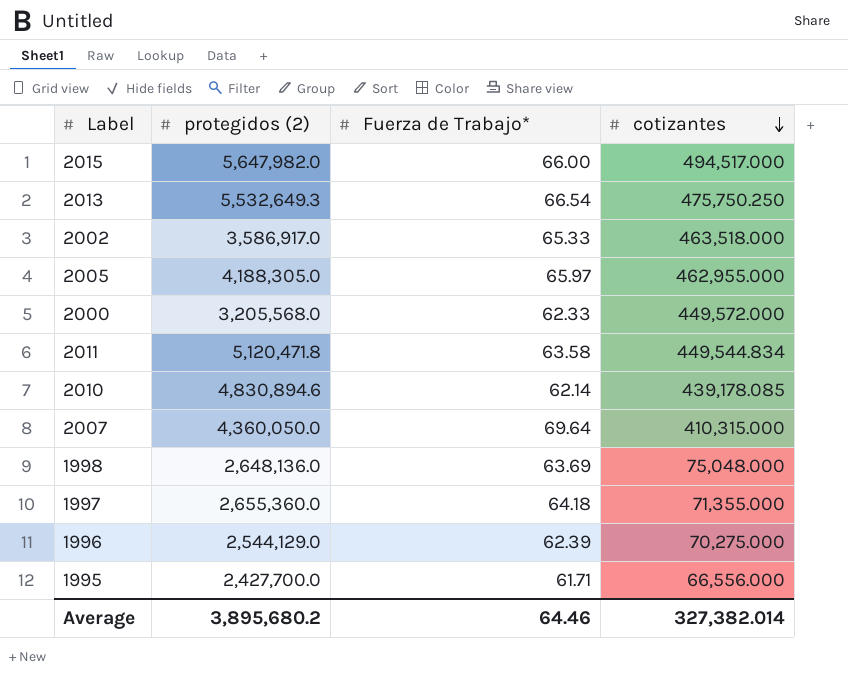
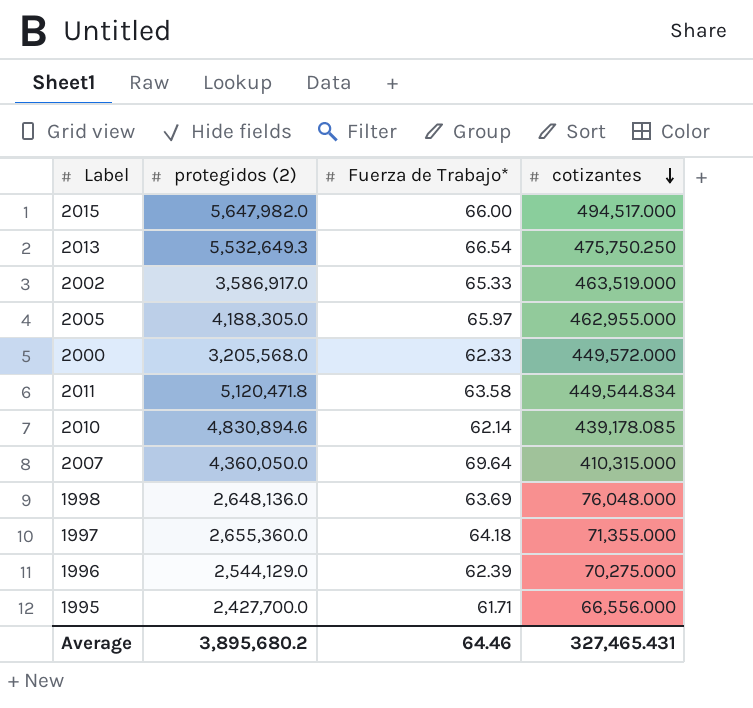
2002 | cotizantes: 463,518.000 -> 463,519.000
1998 | cotizantes: 75,048.000 -> 76,048.000
Average | cotizantes: 327,382.014 -> 327,465.431

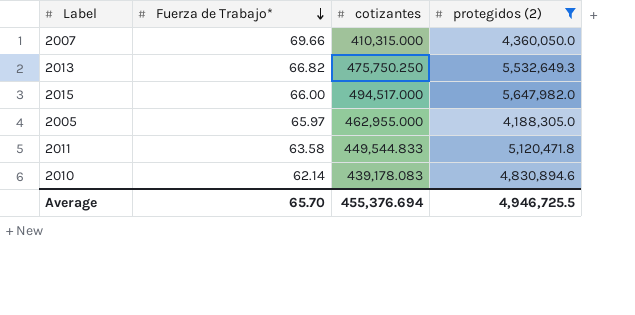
filter: none -> protegidos (2) >= 4,188,305.0
row order: cotizantes descending -> Fuerza de Trabajo* descending
column protegidos (2) | position: 2 -> 4
2007 | Fuerza de Trabajo*: 69.64 -> 69.66
2013 | Fuerza de Trabajo*: 66.54 -> 66.82
2011 | cotizantes: 449,544.834 -> 449,544.833
2010 | cotizantes: 439,178.085 -> 439,178.083
Average | Fuerza de Trabajo*: 64.46 -> 65.70
Average | cotizantes: 327,465.431 -> 455,376.694
Average | protegidos (2): 3,895,680.2 -> 4,946,725.5

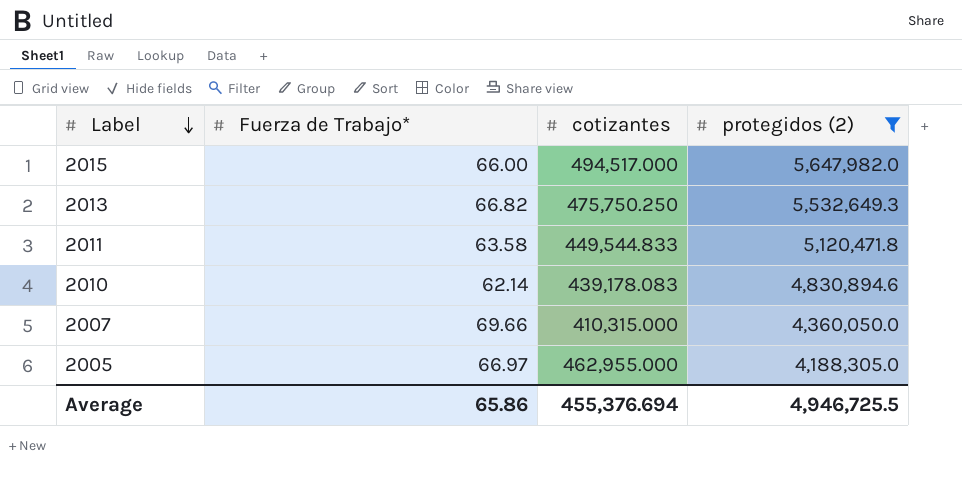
row order: Fuerza de Trabajo* descending -> Label descending
2005 | Fuerza de Trabajo*: 65.97 -> 66.97
Average | Fuerza de Trabajo*: 65.70 -> 65.86

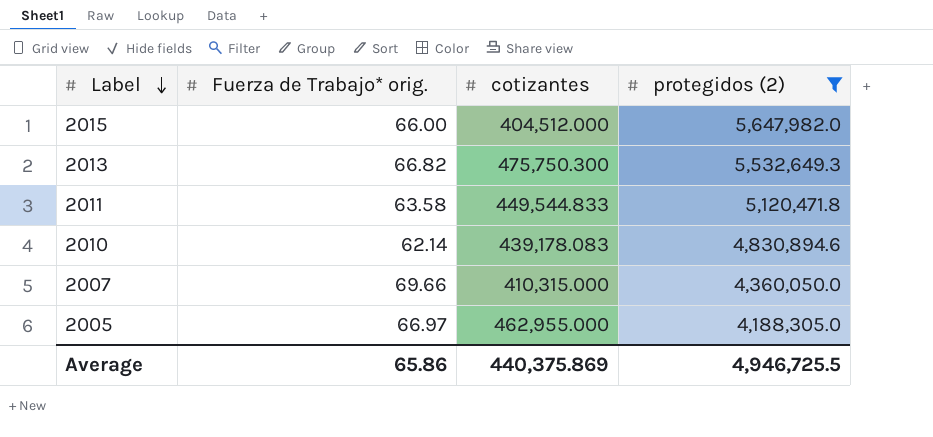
column name: Fuerza de Trabajo* -> Fuerza de Trabajo* orig.
2015 | cotizantes: 494,517.000 -> 404,512.000
2013 | cotizantes: 475,750.250 -> 475,750.300
Average | cotizantes: 455,376.694 -> 440,375.869

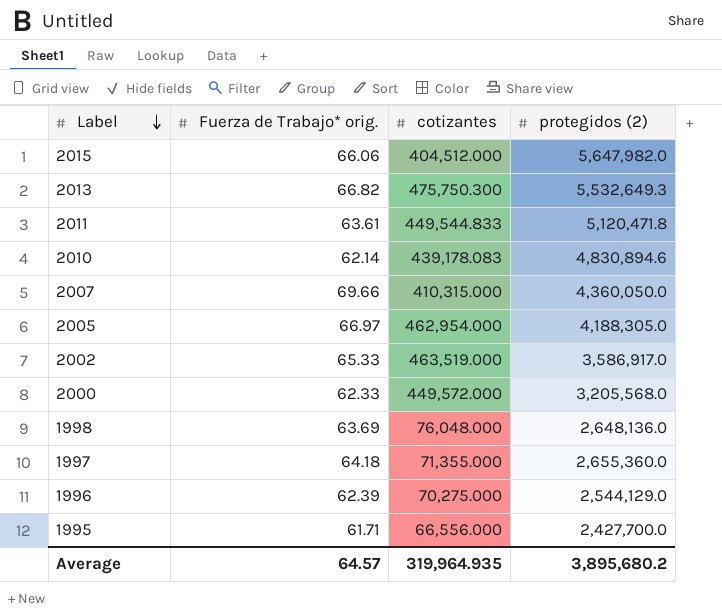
filter: protegidos (2) >= 4,188,305.0 -> none
2015 | Fuerza de Trabajo* orig.: 66.00 -> 66.06
2011 | Fuerza de Trabajo* orig.: 63.58 -> 63.61
2005 | cotizantes: 462,955.000 -> 462,954.000
Average | Fuerza de Trabajo* orig.: 65.86 -> 64.57
Average | cotizantes: 440,375.869 -> 319,964.935
Average | protegidos (2): 4,946,725.5 -> 3,895,680.2

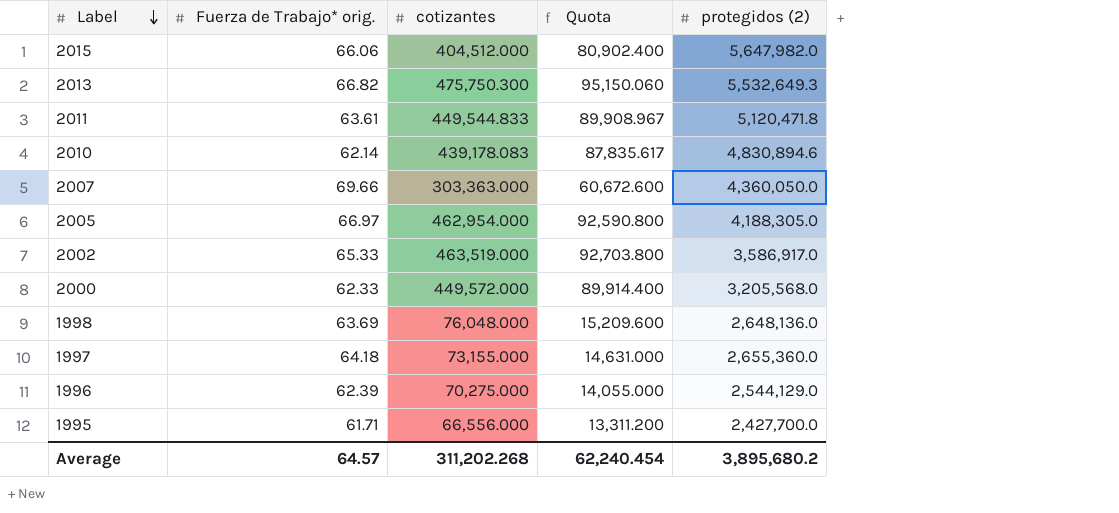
column Quota | formula: none -> [cotizantes] * 0.2
2007 | cotizantes: 410,315.000 -> 303,363.000
1997 | cotizantes: 71,355.000 -> 73,155.000
Average | cotizantes: 319,964.935 -> 311,202.268

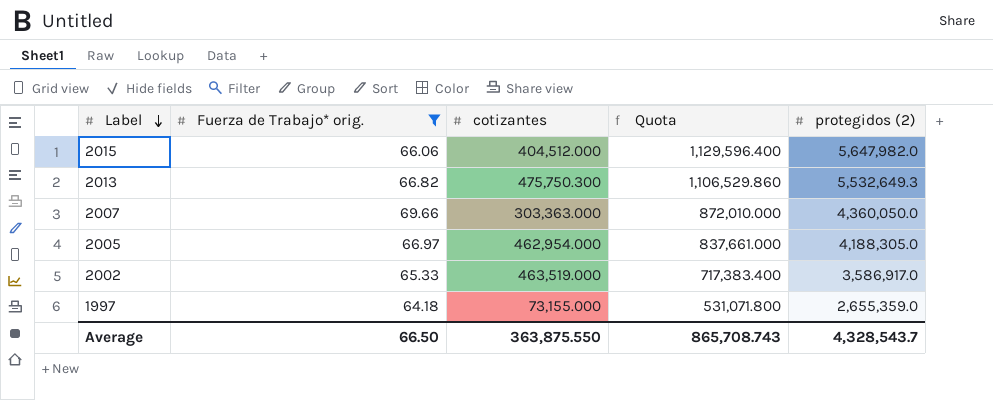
filter: none -> Fuerza de Trabajo* orig. >= 64.18
column Quota | formula: [cotizantes] * 0.2 -> [protegidos (2)] * 0.2
1997 | protegidos (2): 2,655,360.0 -> 2,655,359.0
Average | Fuerza de Trabajo* orig.: 64.57 -> 66.50
Average | cotizantes: 311,202.268 -> 363,875.550
Average | Quota: 62,240.454 -> 865,708.743
Average | protegidos (2): 3,895,680.2 -> 4,328,543.7

